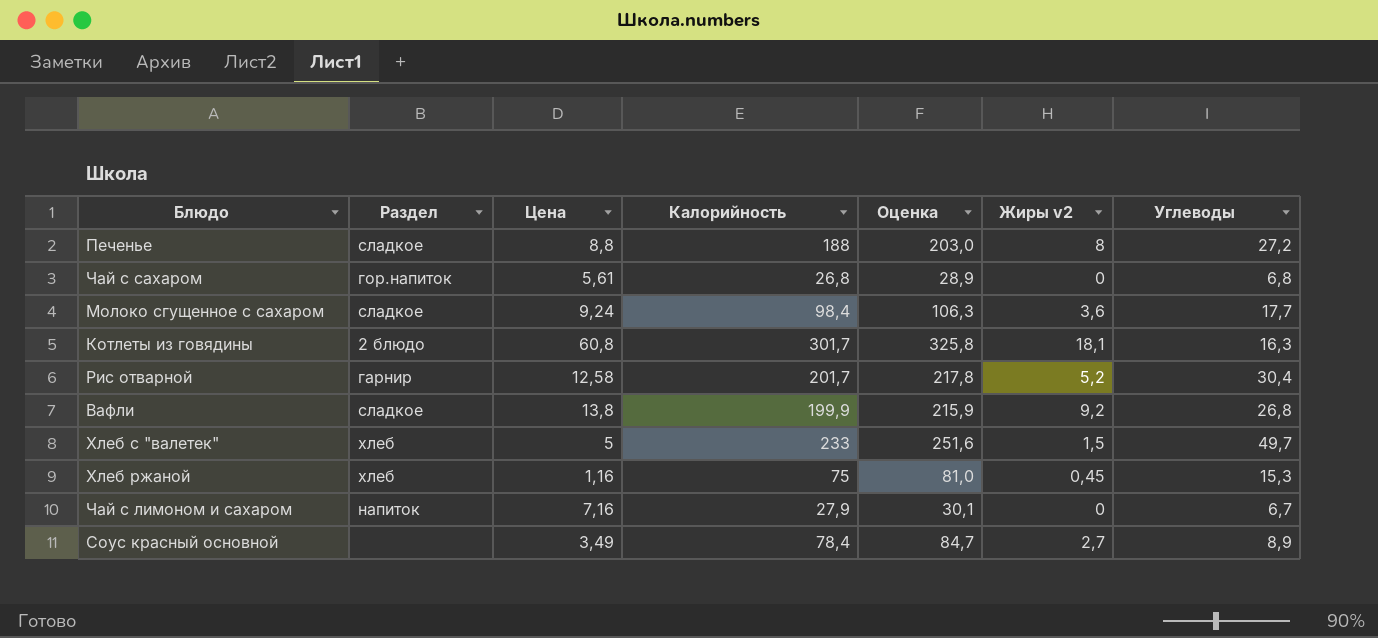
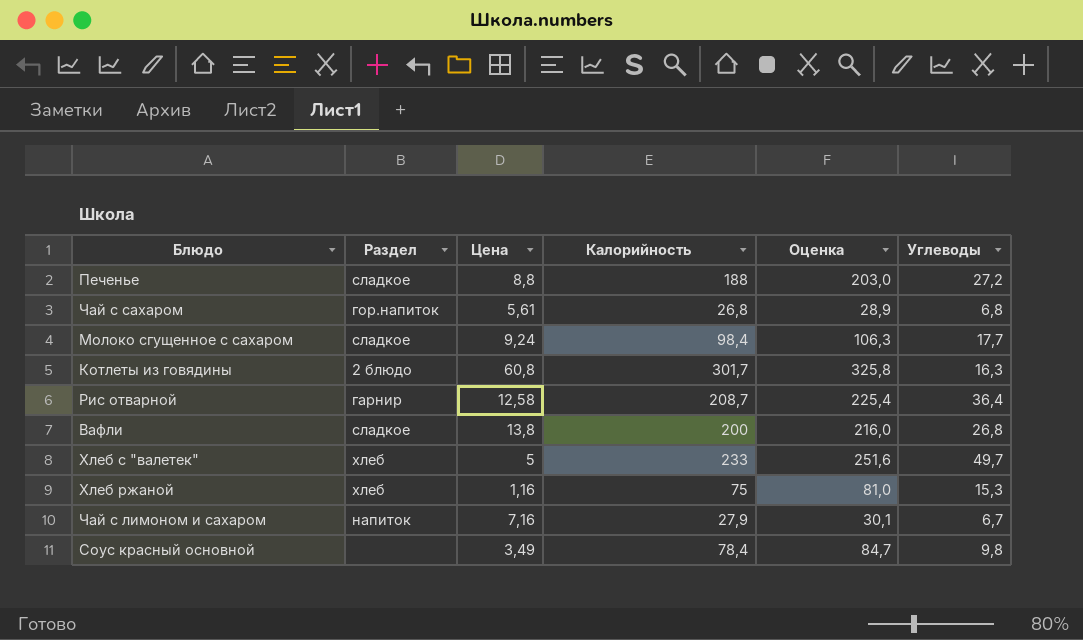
column Жиры v2 | position: 6 -> none
Рис отварной | Калорийность: 201,7 -> 208,7
Рис отварной | Оценка: 217,8 -> 225,4
Рис отварной | Углеводы: 30,4 -> 36,4
Вафли | Калорийность: 199,9 -> 200
Вафли | Оценка: 215,9 -> 216,0
Соус красный основной | Углеводы: 8,9 -> 9,8

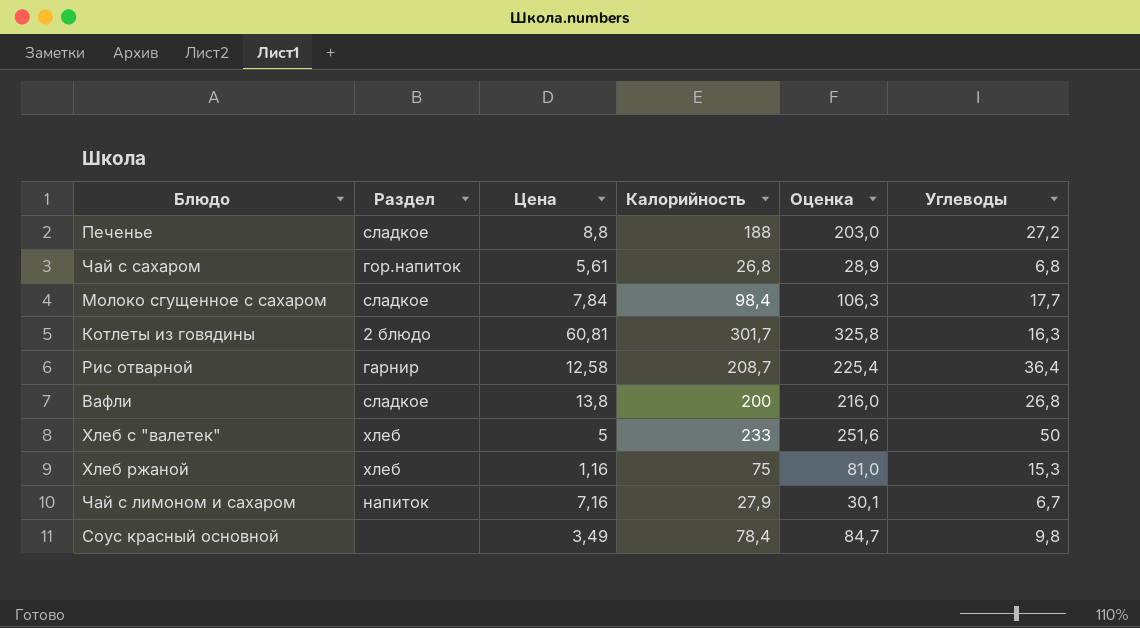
Молоко сгущенное с сахаром | Цена: 9,24 -> 7,84
Котлеты из говядины | Цена: 60,8 -> 60,81
Хлеб с "валетек" | Углеводы: 49,7 -> 50

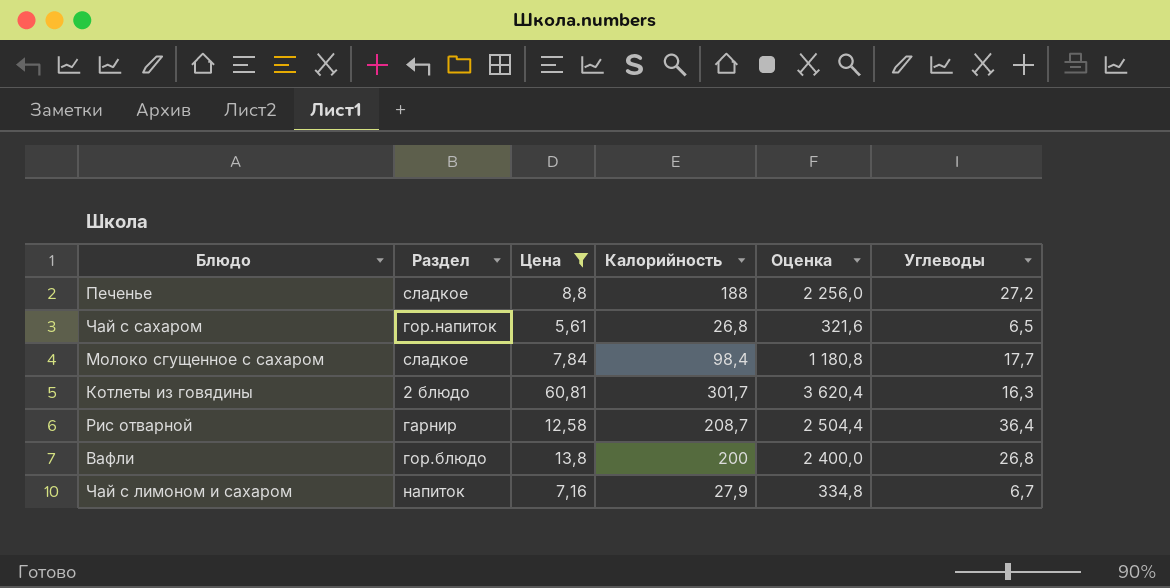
filter: none -> Цена >= 5,61
column Оценка | formula: [Калорийность] * 1,08 -> [Калорийность] * 12
Чай с сахаром | Углеводы: 6,8 -> 6,5
Вафли | Раздел: сладкое -> гор.блюдо

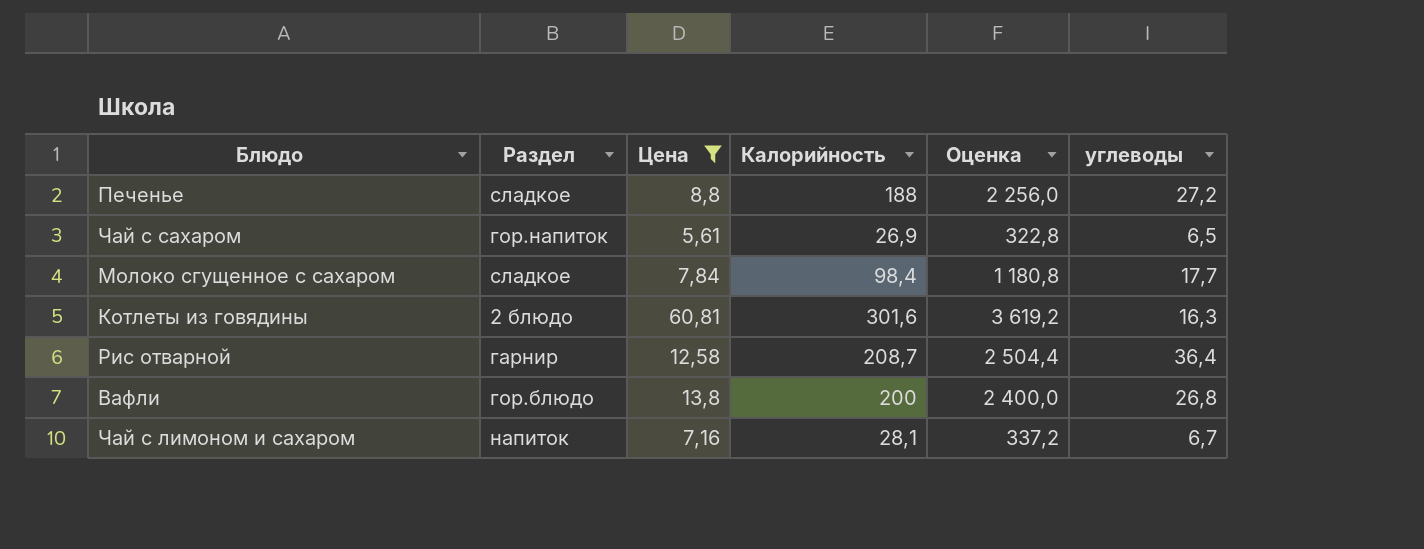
column name: Углеводы -> углеводы
Чай с сахаром | Калорийность: 26,8 -> 26,9
Чай с сахаром | Оценка: 321,6 -> 322,8
Котлеты из говядины | Калорийность: 301,7 -> 301,6
Котлеты из говядины | Оценка: 3 620,4 -> 3 619,2
Чай с лимоном и сахаром | Калорийность: 27,9 -> 28,1
Чай с лимоном и сахаром | Оценка: 334,8 -> 337,2

